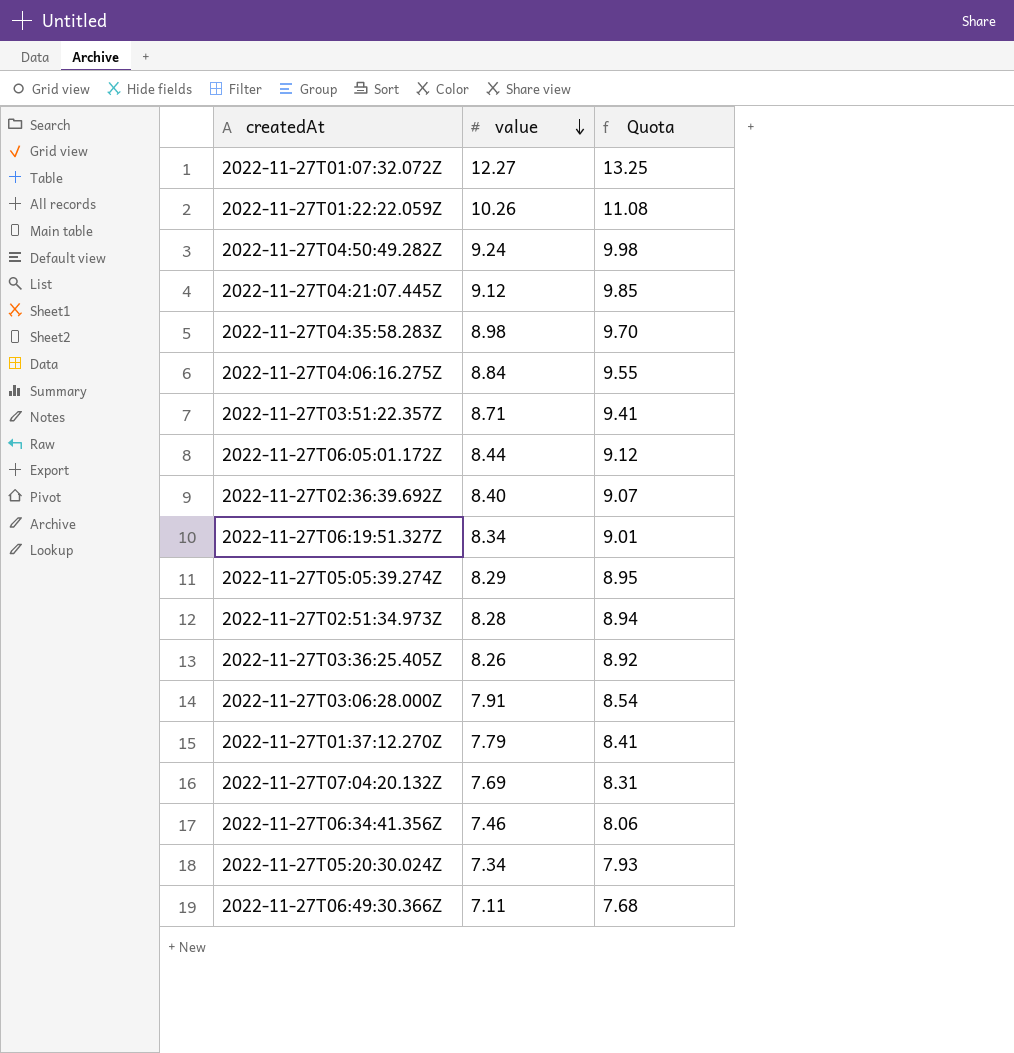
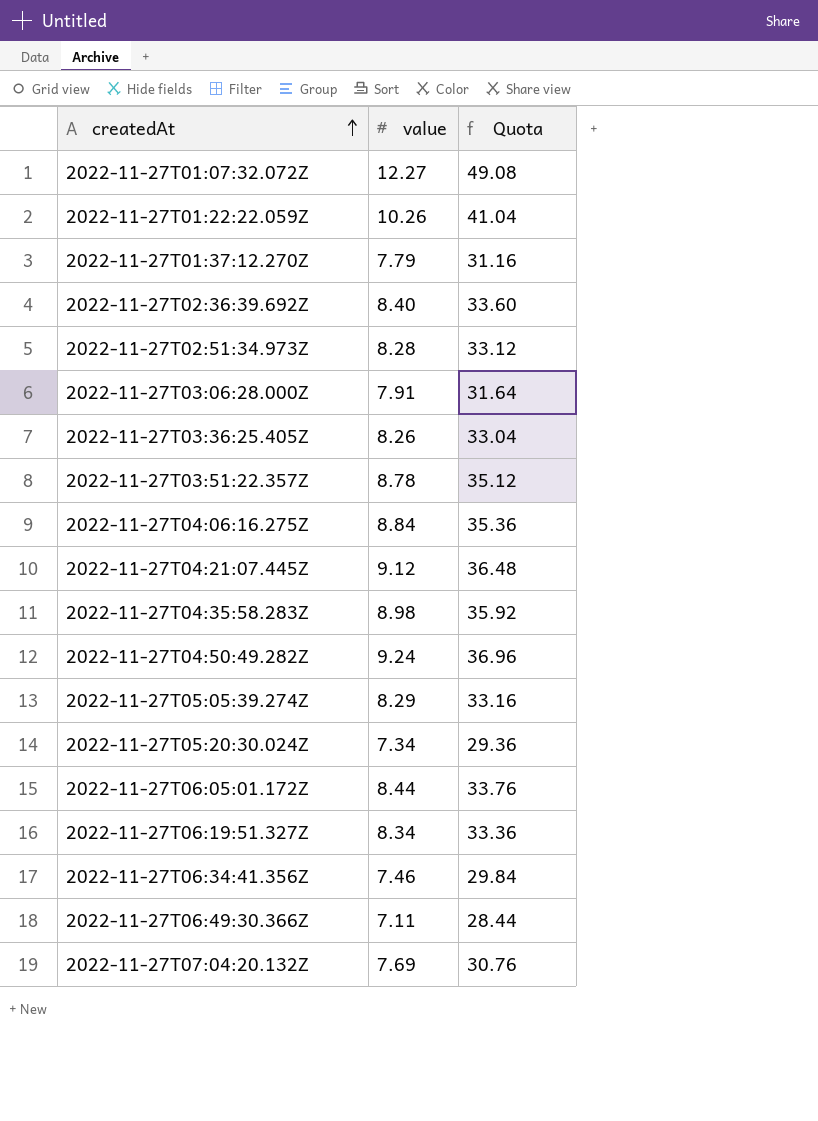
row order: value descending -> createdAt ascending
column Quota | formula: [value] * 1.08 -> [value] * 4
2022-11-27T03:51:22.357Z | value: 8.71 -> 8.78

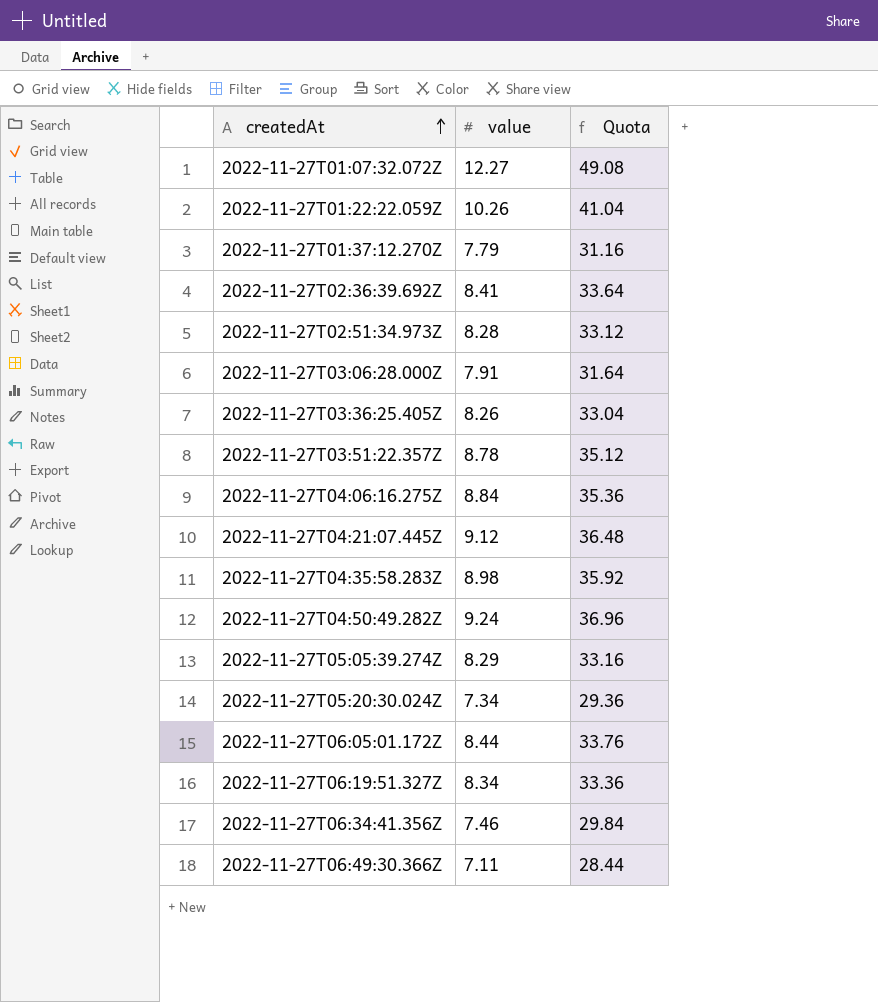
row 2022-11-27T07:04:20.132Z: 7.69 | 30.76 -> none
2022-11-27T02:36:39.692Z | value: 8.40 -> 8.41
2022-11-27T02:36:39.692Z | Quota: 33.60 -> 33.64

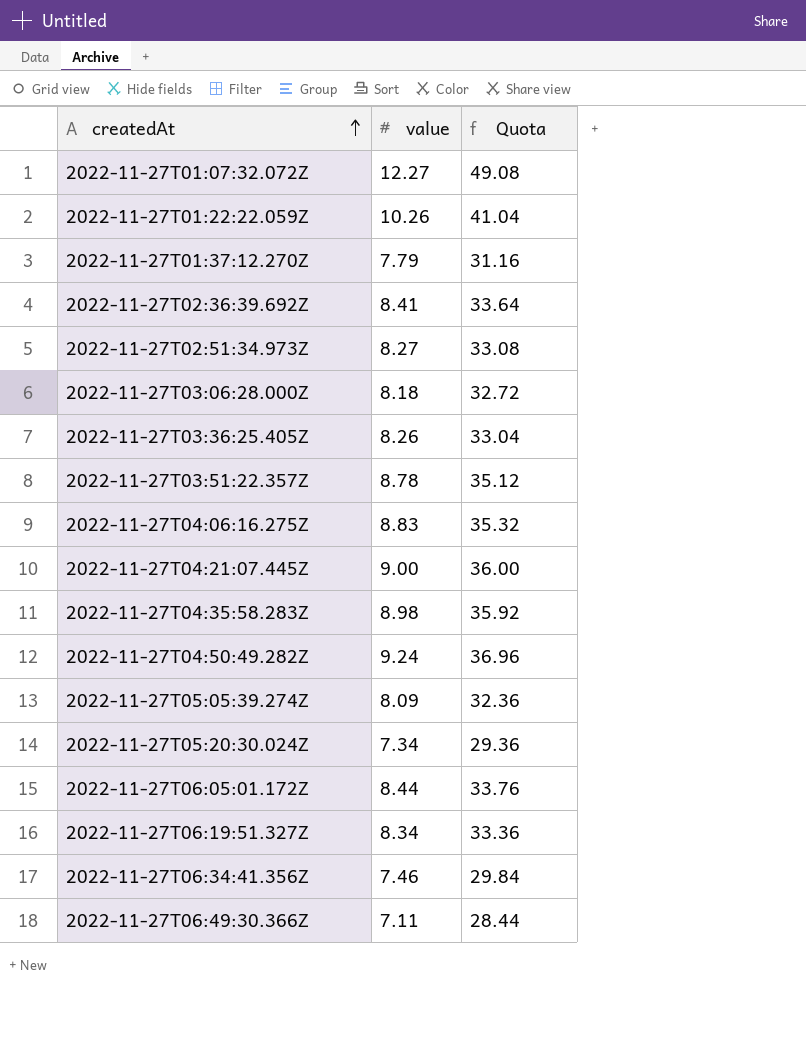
2022-11-27T02:51:34.973Z | value: 8.28 -> 8.27
2022-11-27T02:51:34.973Z | Quota: 33.12 -> 33.08
2022-11-27T03:06:28.000Z | value: 7.91 -> 8.18
2022-11-27T03:06:28.000Z | Quota: 31.64 -> 32.72
2022-11-27T04:06:16.275Z | value: 8.84 -> 8.83
2022-11-27T04:06:16.275Z | Quota: 35.36 -> 35.32
2022-11-27T04:21:07.445Z | value: 9.12 -> 9.00
2022-11-27T04:21:07.445Z | Quota: 36.48 -> 36.00
2022-11-27T05:05:39.274Z | value: 8.29 -> 8.09
2022-11-27T05:05:39.274Z | Quota: 33.16 -> 32.36

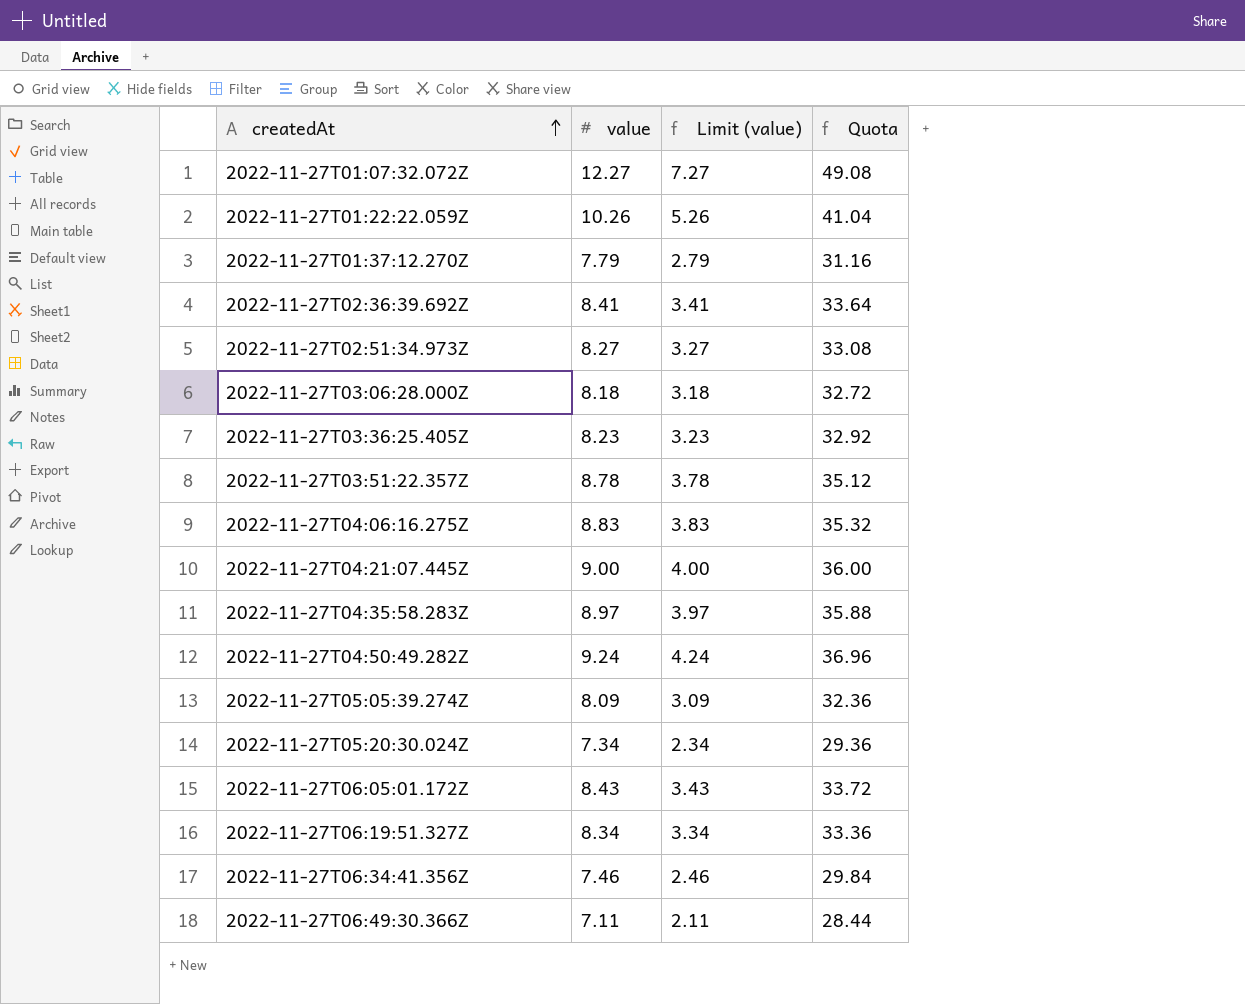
column Limit (value) | formula: none -> [value] - 5
2022-11-27T03:36:25.405Z | value: 8.26 -> 8.23
2022-11-27T03:36:25.405Z | Quota: 33.04 -> 32.92
2022-11-27T04:35:58.283Z | value: 8.98 -> 8.97
2022-11-27T04:35:58.283Z | Quota: 35.92 -> 35.88
2022-11-27T06:05:01.172Z | value: 8.44 -> 8.43
2022-11-27T06:05:01.172Z | Quota: 33.76 -> 33.72

